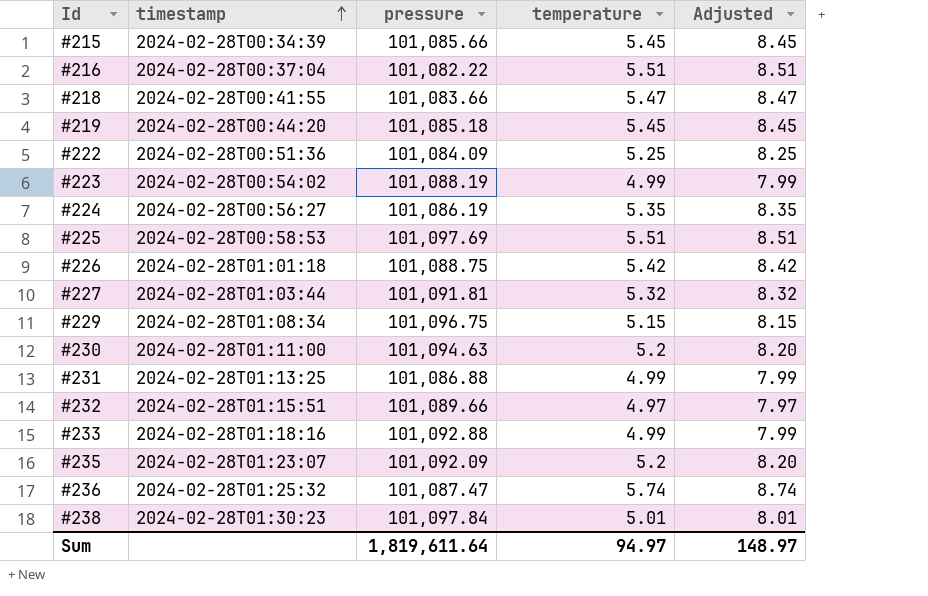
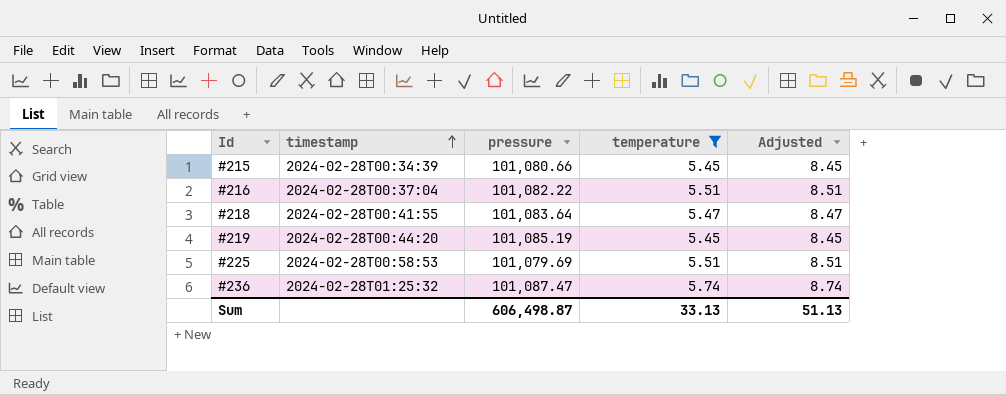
filter: none -> temperature >= 5.45
#215 | pressure: 101,085.66 -> 101,080.66
#218 | pressure: 101,083.66 -> 101,083.64
#219 | pressure: 101,085.18 -> 101,085.19
#225 | pressure: 101,097.69 -> 101,079.69
Sum | pressure: 1,819,611.64 -> 606,498.87
Sum | temperature: 94.97 -> 33.13
Sum | Adjusted: 148.97 -> 51.13

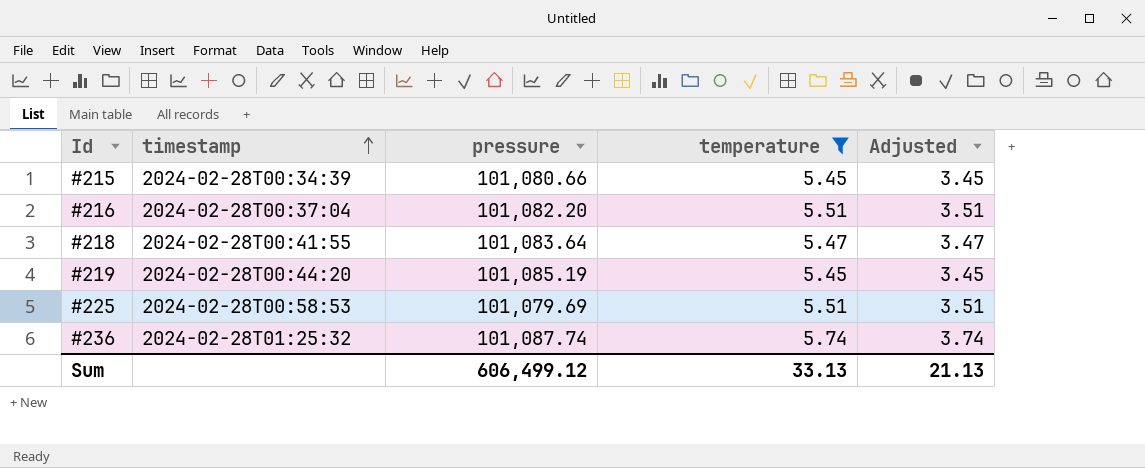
column Adjusted | formula: [temperature] + 3 -> [temperature] - 2
#216 | pressure: 101,082.22 -> 101,082.20
#236 | pressure: 101,087.47 -> 101,087.74
Sum | pressure: 606,498.87 -> 606,499.12
Sum | Adjusted: 51.13 -> 21.13

